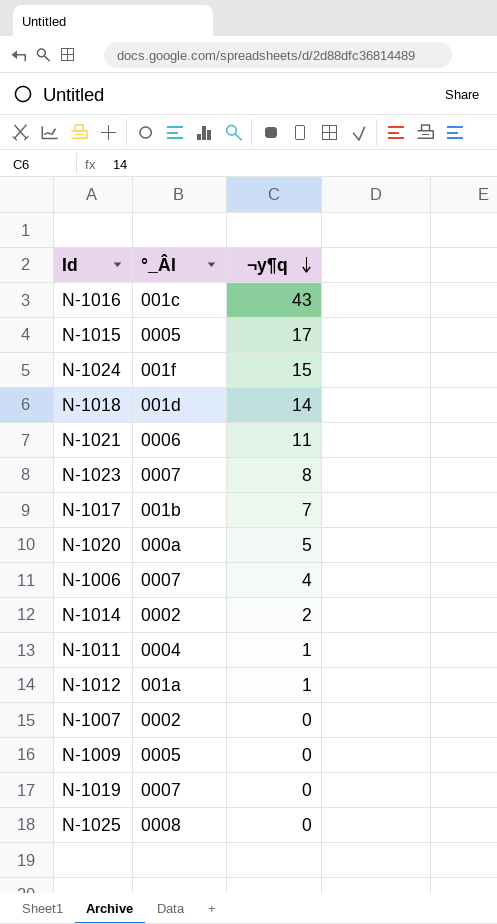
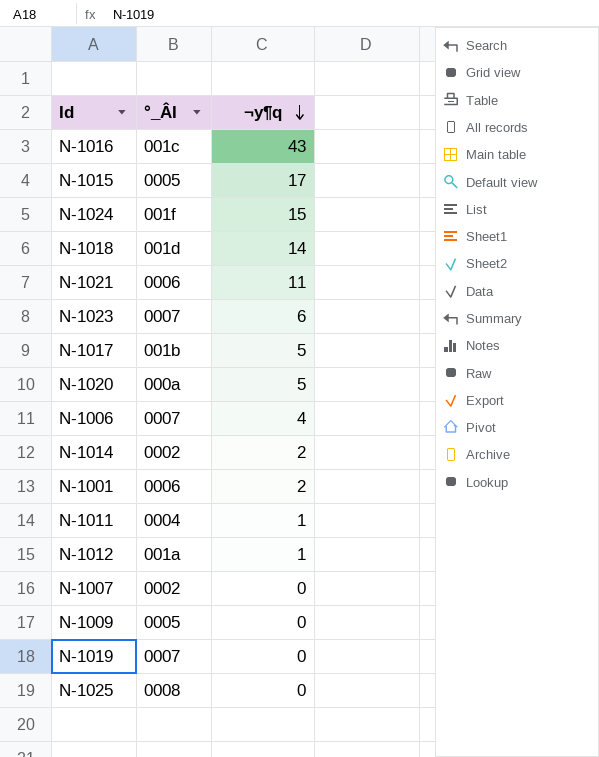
N-1023 | ¬y¶q: 8 -> 6
N-1017 | ¬y¶q: 7 -> 5
row N-1001: none -> 0006 | 2

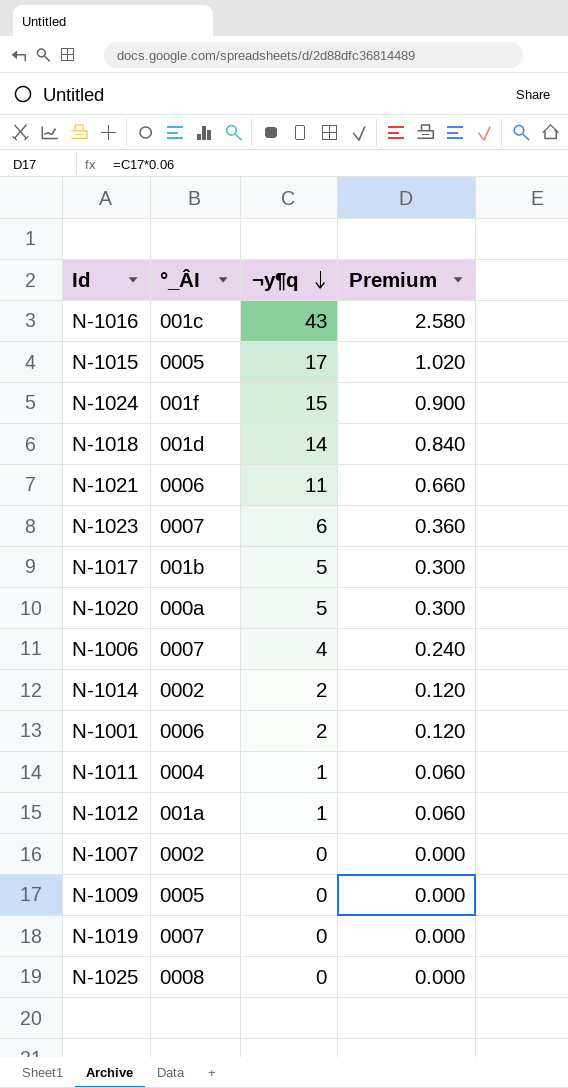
column Premium | formula: none -> [¬y¶q] * 0.06

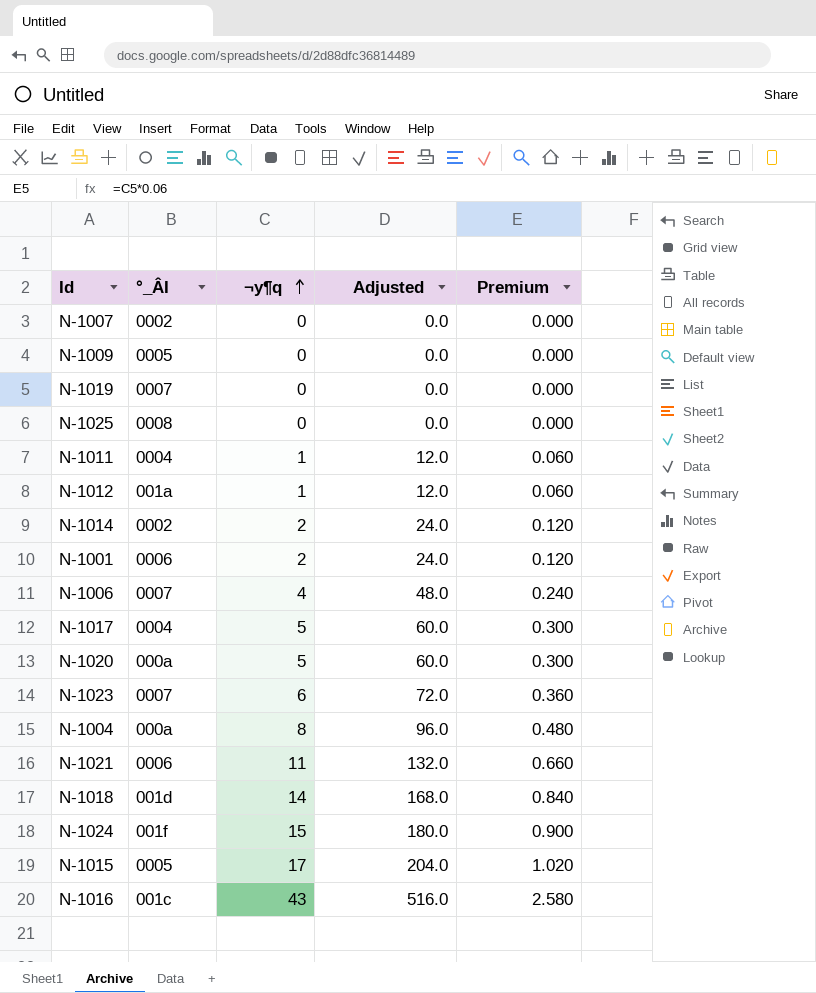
row order: ¬y¶q descending -> ¬y¶q ascending
column Adjusted | formula: none -> [¬y¶q] * 12
N-1017 | °_ÂI: 001b -> 0004
row N-1004: none -> 000a | 8 | 96.0 | 0.480

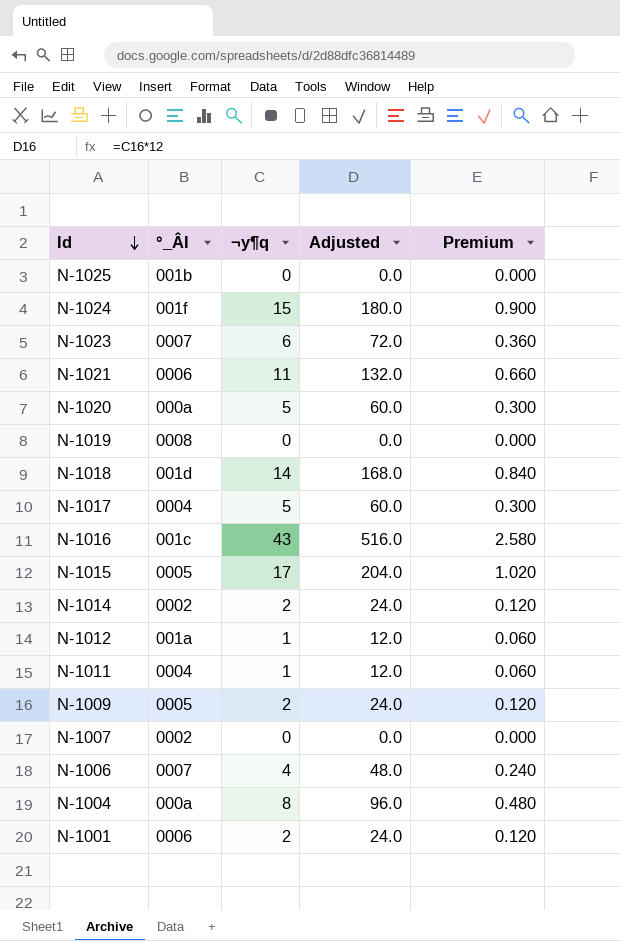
row order: ¬y¶q ascending -> Id descending
N-1025 | °_ÂI: 0008 -> 001b
N-1019 | °_ÂI: 0007 -> 0008
N-1009 | ¬y¶q: 0 -> 2
N-1009 | Adjusted: 0.0 -> 24.0
N-1009 | Premium: 0.000 -> 0.120

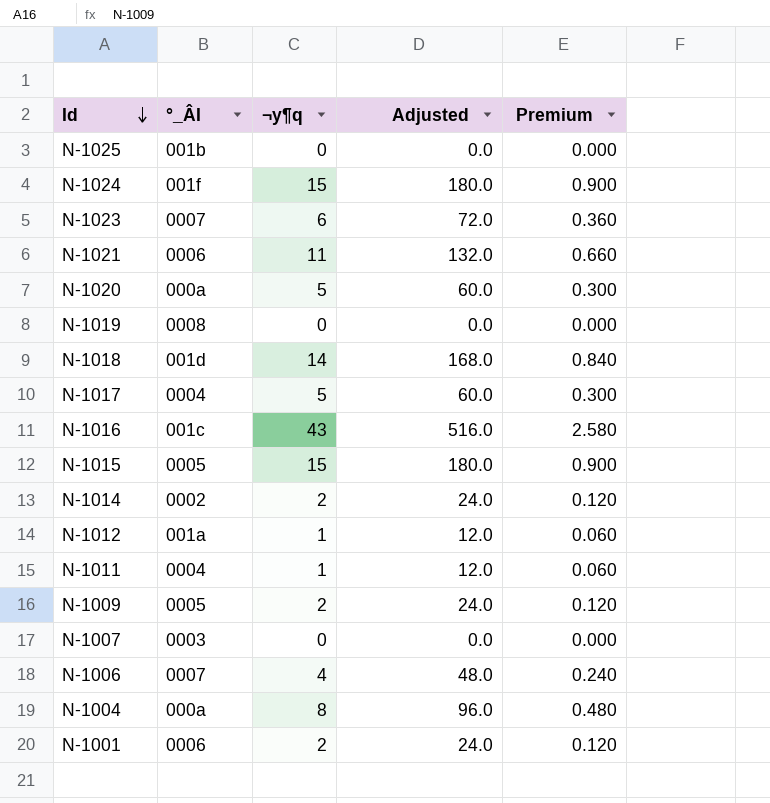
N-1015 | ¬y¶q: 17 -> 15
N-1015 | Adjusted: 204.0 -> 180.0
N-1015 | Premium: 1.020 -> 0.900
N-1007 | °_ÂI: 0002 -> 0003

